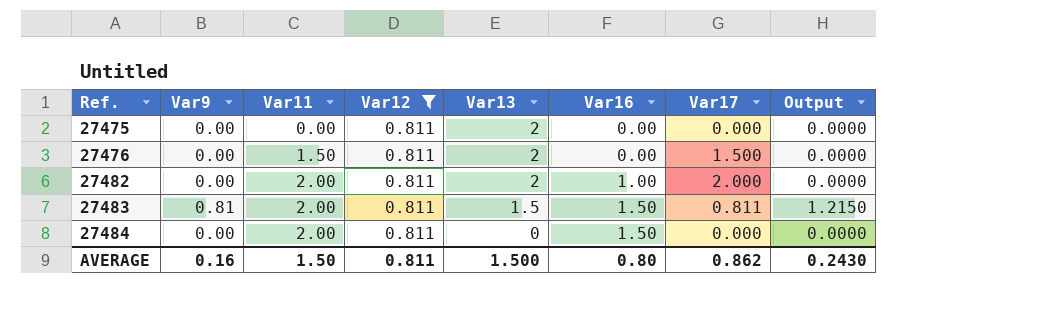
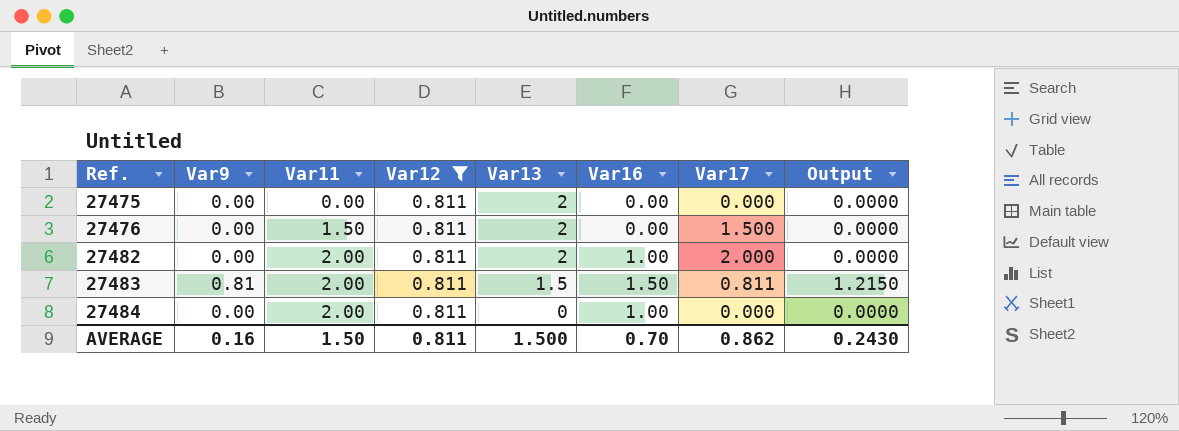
27484 | Var16: 1.50 -> 1.00
AVERAGE | Var16: 0.80 -> 0.70

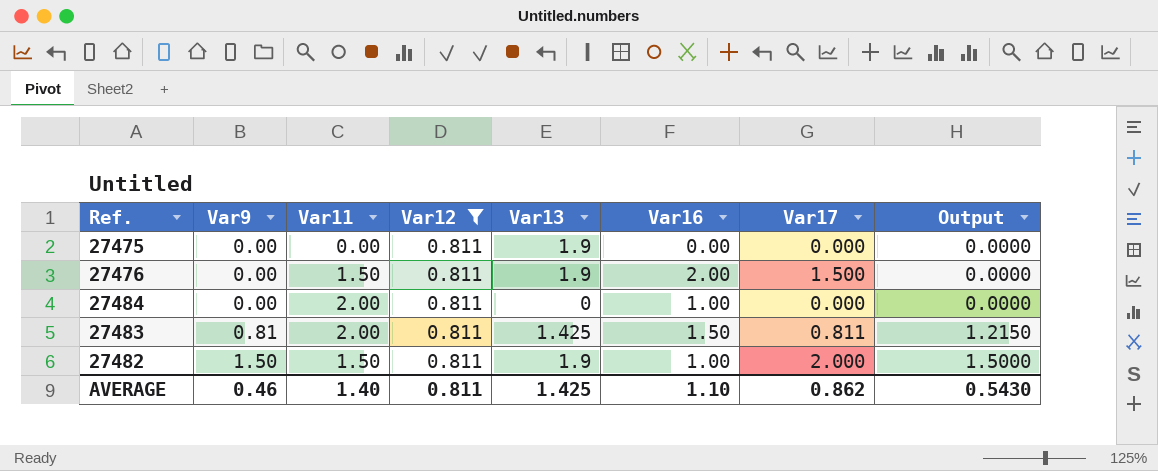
row order: Ref. ascending -> Var9 ascending
27475 | Var13: 2 -> 1.9
27476 | Var13: 2 -> 1.9
27476 | Var16: 0.00 -> 2.00
27483 | Var13: 1.5 -> 1.425
27482 | Var9: 0.00 -> 1.50
27482 | Var11: 2.00 -> 1.50
27482 | Var13: 2 -> 1.9
27482 | Output: 0.0000 -> 1.5000
AVERAGE | Var9: 0.16 -> 0.46
AVERAGE | Var11: 1.50 -> 1.40
AVERAGE | Var13: 1.500 -> 1.425
AVERAGE | Var16: 0.70 -> 1.10
AVERAGE | Output: 0.2430 -> 0.5430

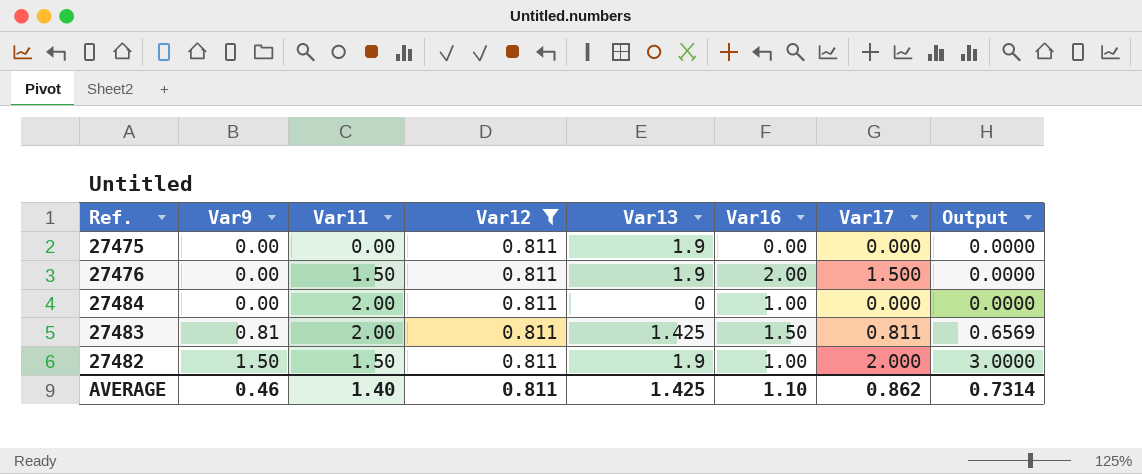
column Output | formula: [Var9] * [Var16] -> [Var9] * [Var17]
AVERAGE | Output: 0.5430 -> 0.7314

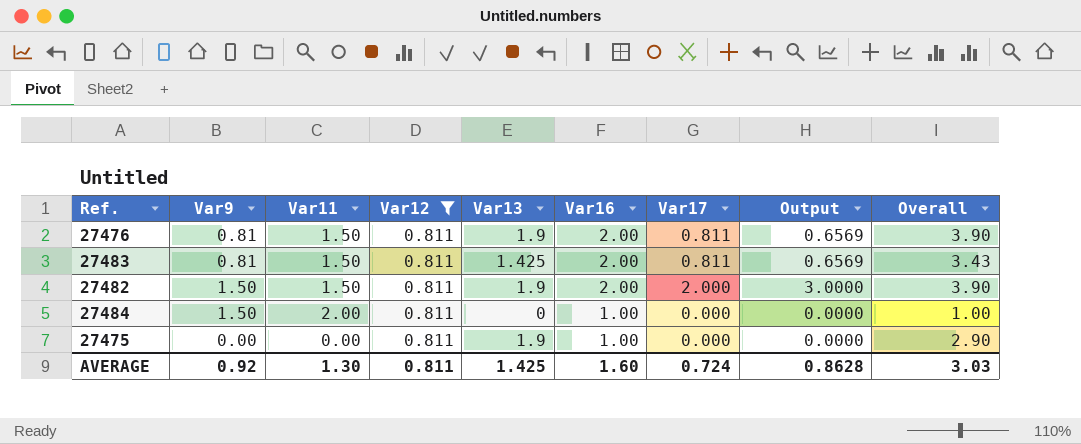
row order: Var9 ascending -> Var16 descending
column Overall | formula: none -> [Var13] + [Var16]
27476 | Var9: 0.00 -> 0.81
27476 | Var17: 1.500 -> 0.811
27476 | Output: 0.0000 -> 0.6569
27483 | Var11: 2.00 -> 1.50
27483 | Var16: 1.50 -> 2.00
27482 | Var16: 1.00 -> 2.00
27484 | Var9: 0.00 -> 1.50
27475 | Var16: 0.00 -> 1.00
AVERAGE | Var9: 0.46 -> 0.92
AVERAGE | Var11: 1.40 -> 1.30
AVERAGE | Var16: 1.10 -> 1.60
AVERAGE | Var17: 0.862 -> 0.724
AVERAGE | Output: 0.7314 -> 0.8628

